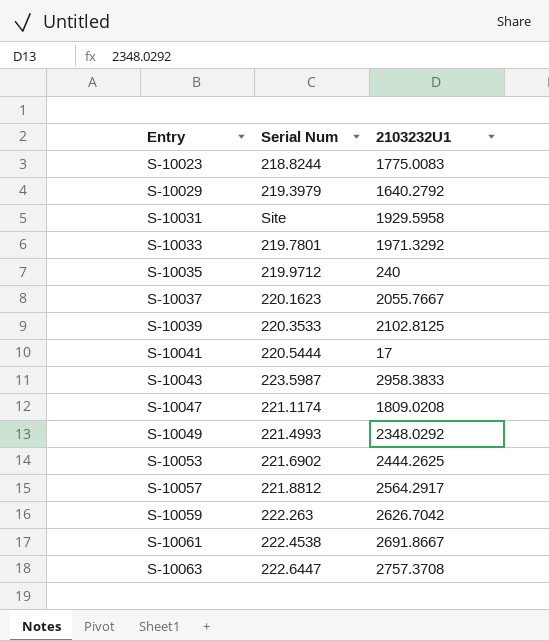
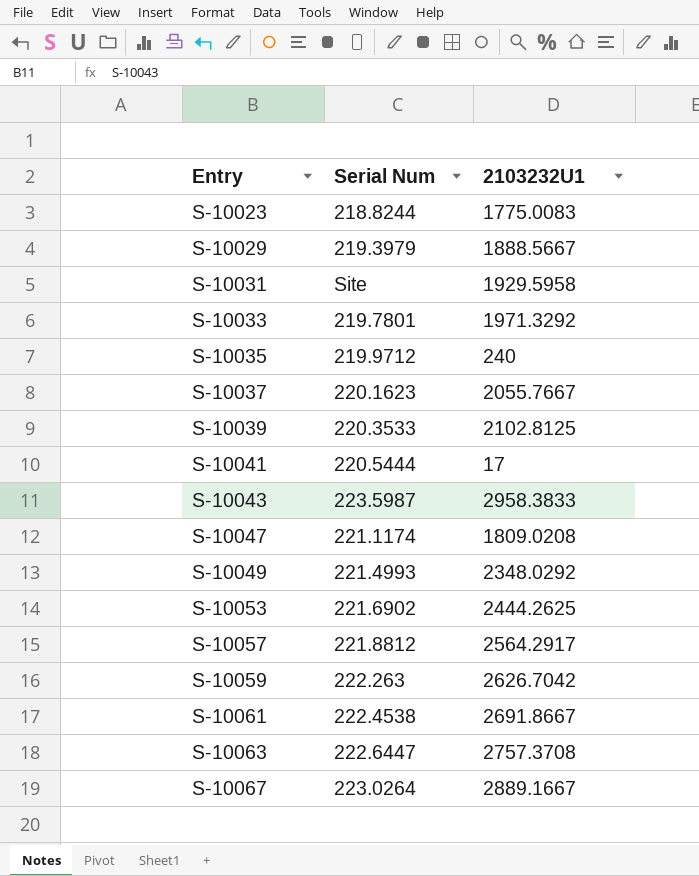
S-10029 | 2103232U1: 1640.2792 -> 1888.5667
row S-10067: none -> 223.0264 | 2889.1667

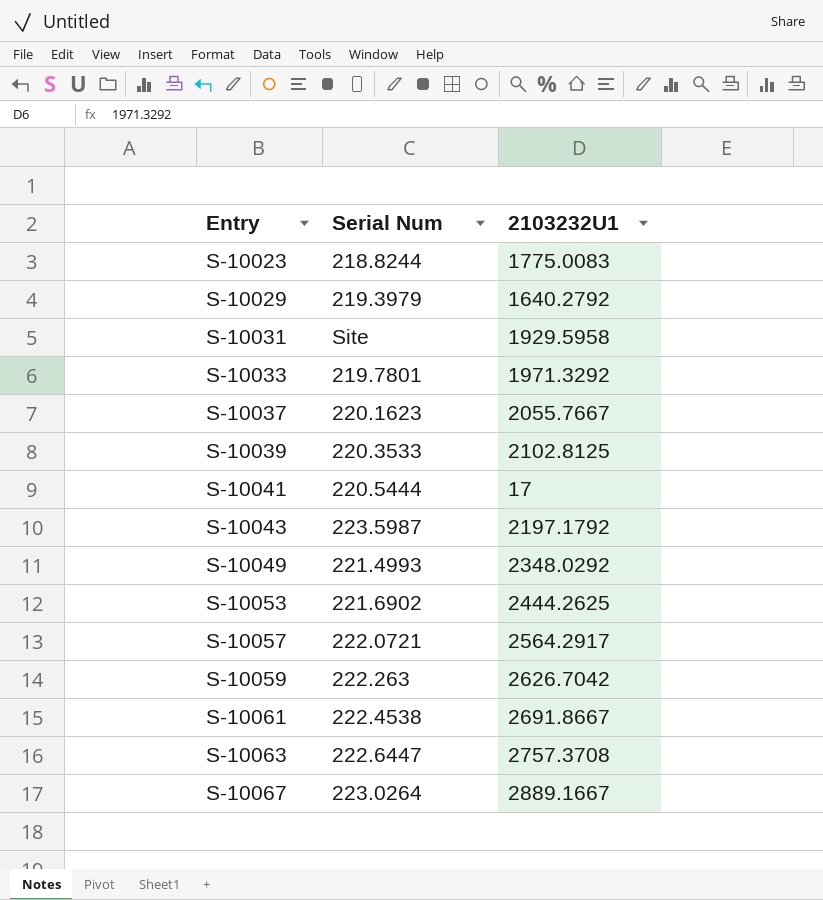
row S-10035: 219.9712 | 240 -> none
row S-10047: 221.1174 | 1809.0208 -> none
S-10029 | 2103232U1: 1888.5667 -> 1640.2792
S-10043 | 2103232U1: 2958.3833 -> 2197.1792
S-10057 | Serial Num: 221.8812 -> 222.0721

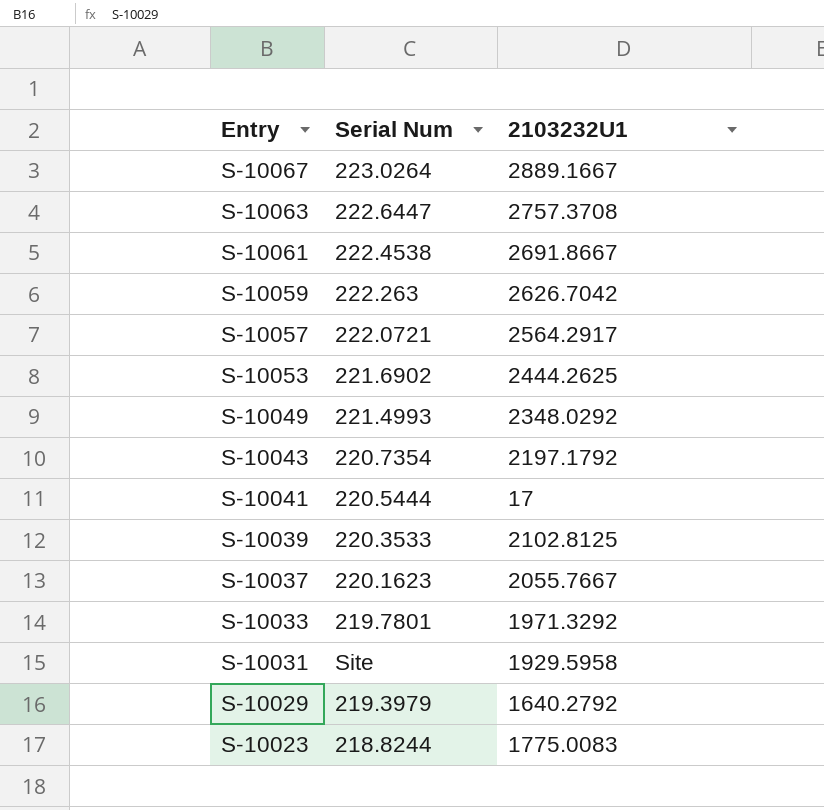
row order: Entry ascending -> Entry descending
S-10043 | Serial Num: 223.5987 -> 220.7354

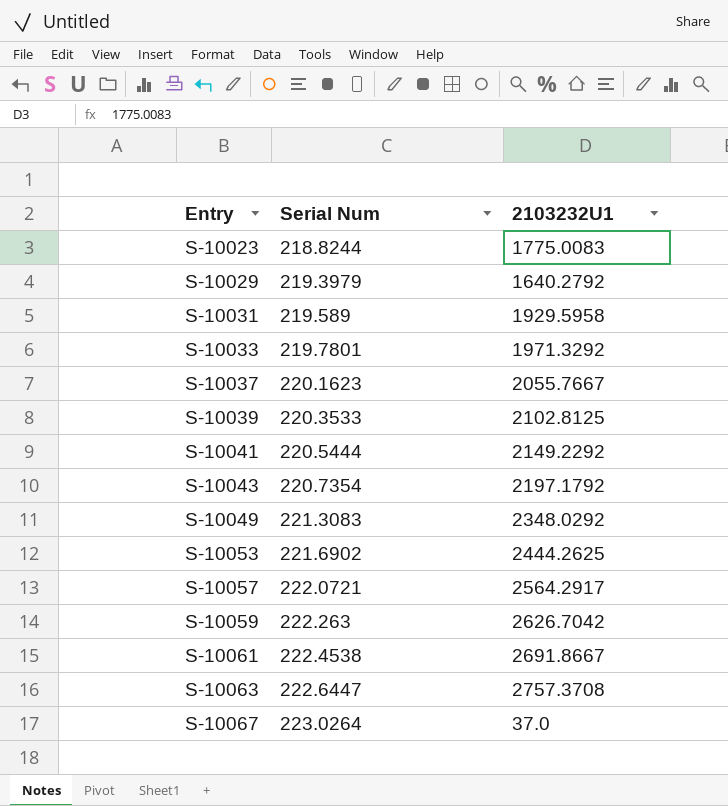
row order: Entry descending -> Entry ascending
S-10031 | Serial Num: Site -> 219.589
S-10041 | 2103232U1: 17 -> 2149.2292
S-10049 | Serial Num: 221.4993 -> 221.3083
S-10067 | 2103232U1: 2889.1667 -> 37.0

